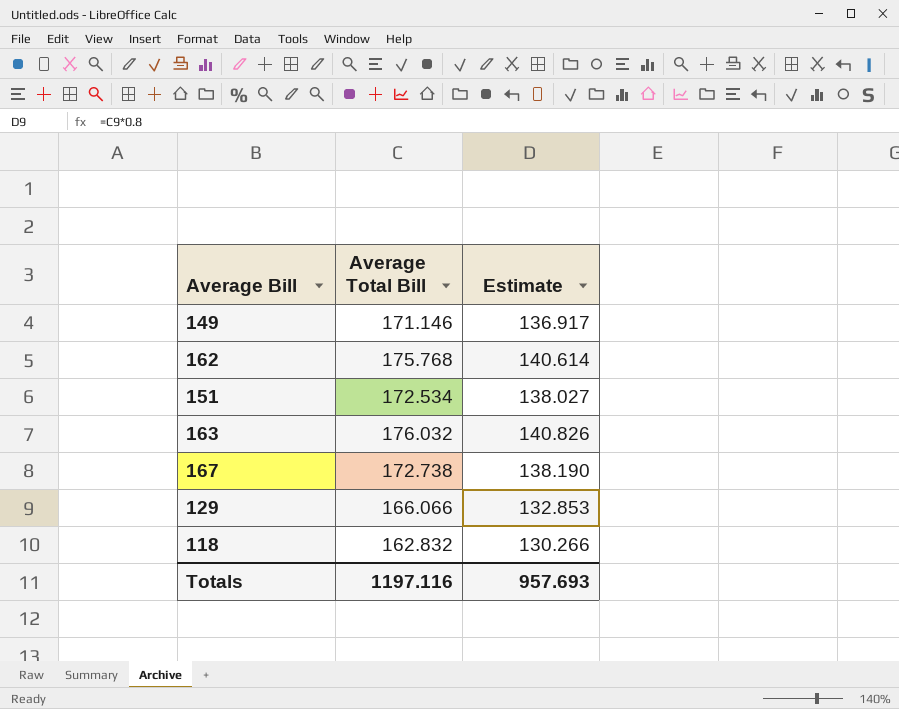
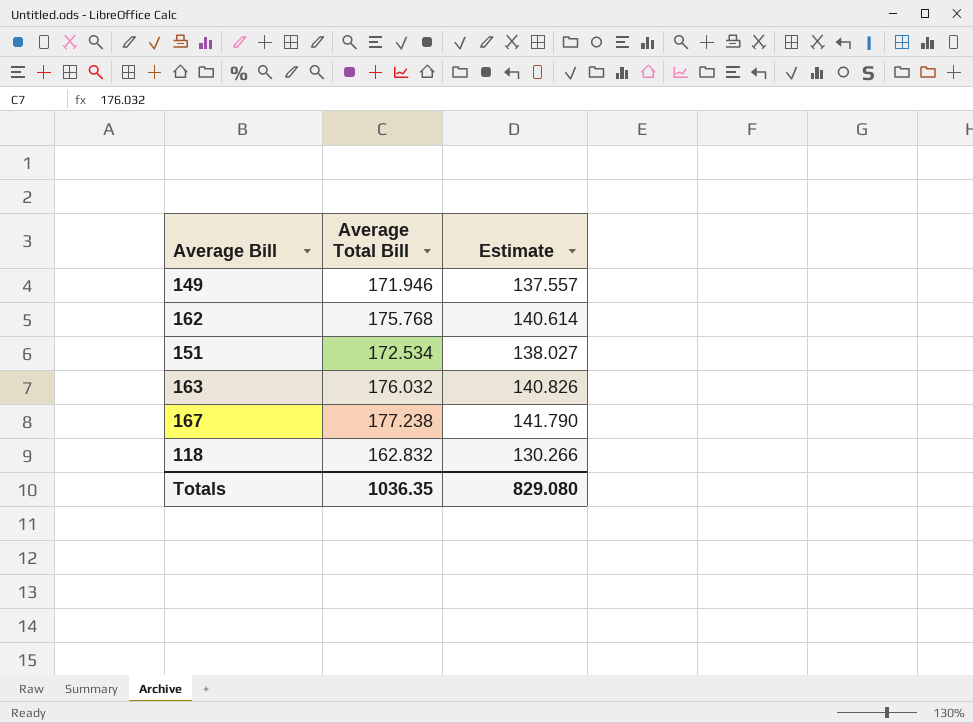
row 129: 166.066 | 132.853 -> none
149 | Average Total Bill: 171.146 -> 171.946
149 | Estimate: 136.917 -> 137.557
167 | Average Total Bill: 172.738 -> 177.238
167 | Estimate: 138.190 -> 141.790
Totals | Average Total Bill: 1197.116 -> 1036.35
Totals | Estimate: 957.693 -> 829.080

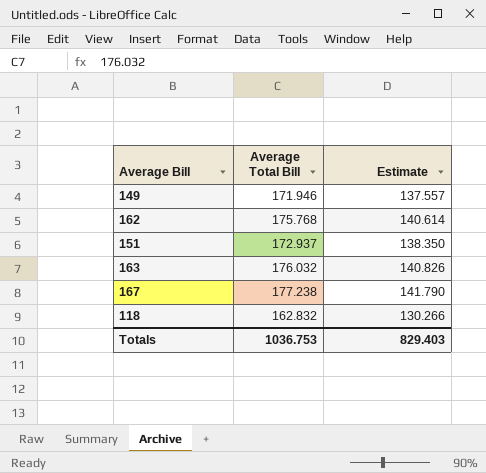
151 | Average Total Bill: 172.534 -> 172.937
151 | Estimate: 138.027 -> 138.350
Totals | Average Total Bill: 1036.35 -> 1036.753
Totals | Estimate: 829.080 -> 829.403

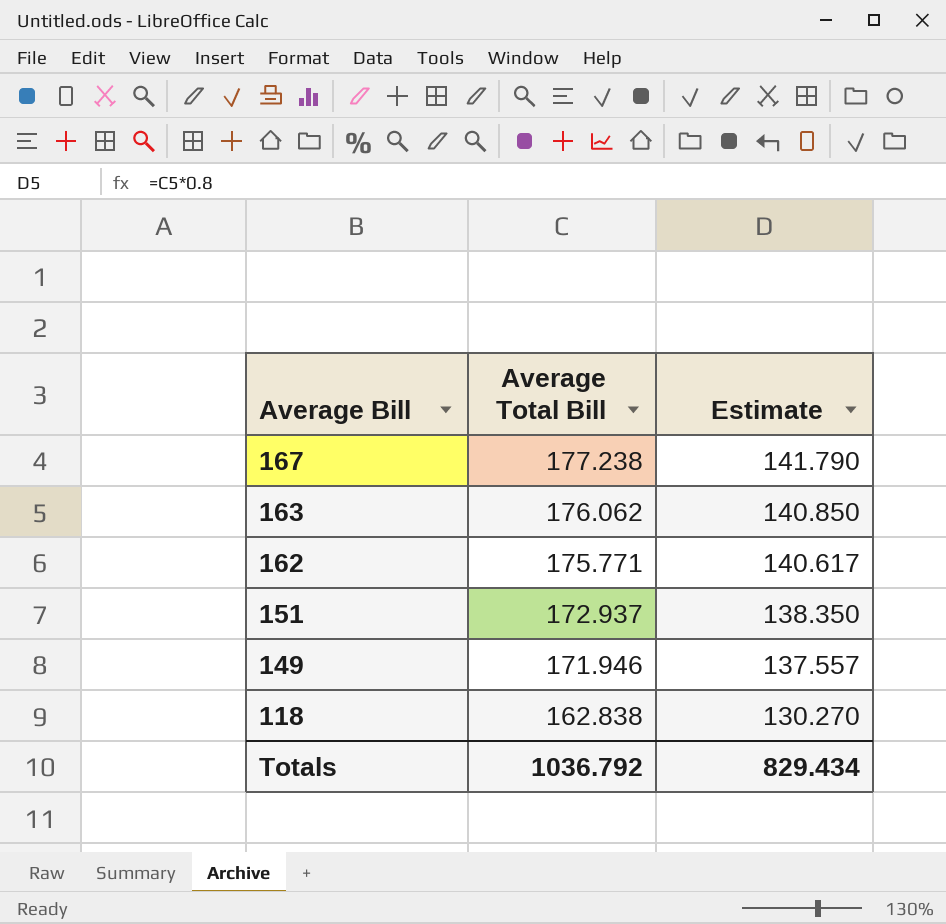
row order: none -> Average Bill descending
163 | Average Total Bill: 176.032 -> 176.062
163 | Estimate: 140.826 -> 140.850
162 | Average Total Bill: 175.768 -> 175.771
162 | Estimate: 140.614 -> 140.617
118 | Average Total Bill: 162.832 -> 162.838
118 | Estimate: 130.266 -> 130.270
Totals | Average Total Bill: 1036.753 -> 1036.792
Totals | Estimate: 829.403 -> 829.434

